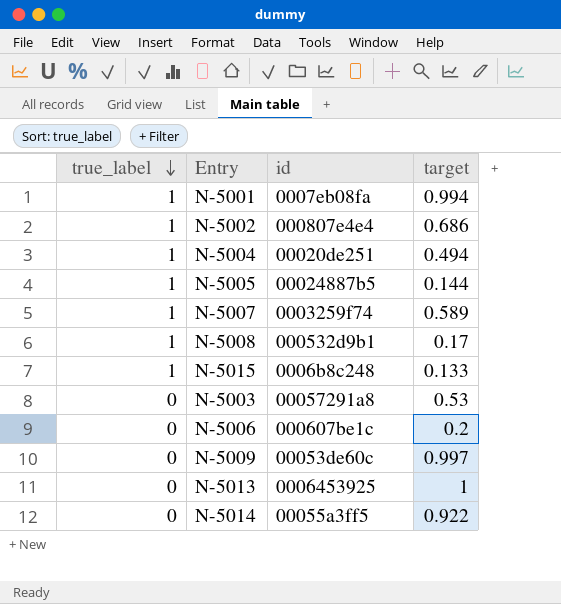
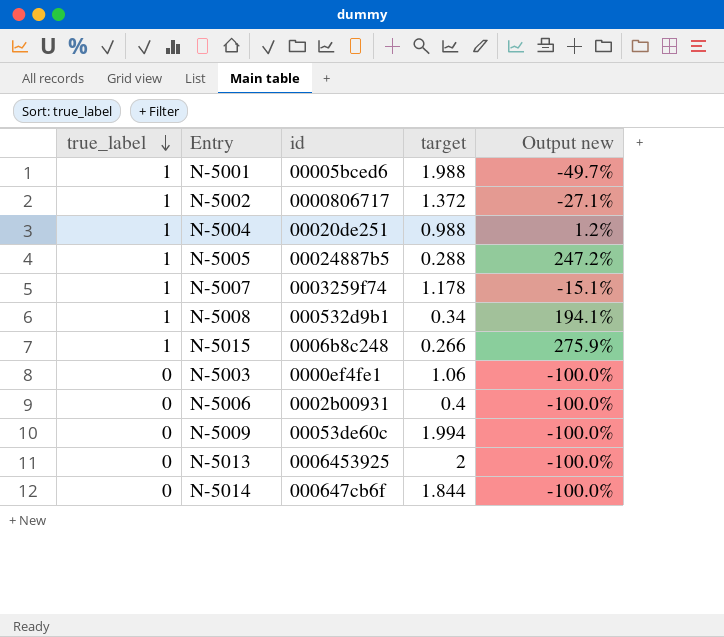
column Output new | formula: none -> ([true_label] - [target]) / [target]
N-5001 | id: 0007eb08fa -> 00005bced6
N-5001 | target: 0.994 -> 1.988
N-5002 | id: 000807e4e4 -> 0000806717
N-5002 | target: 0.686 -> 1.372
N-5004 | target: 0.494 -> 0.988
N-5005 | target: 0.144 -> 0.288
N-5007 | target: 0.589 -> 1.178
N-5008 | target: 0.17 -> 0.34
N-5015 | target: 0.133 -> 0.266
N-5003 | id: 00057291a8 -> 0000ef4fe1
N-5003 | target: 0.53 -> 1.06
N-5006 | id: 000607be1c -> 0002b00931
N-5006 | target: 0.2 -> 0.4
N-5009 | target: 0.997 -> 1.994
N-5013 | target: 1 -> 2
N-5014 | id: 00055a3ff5 -> 000647cb6f
N-5014 | target: 0.922 -> 1.844

